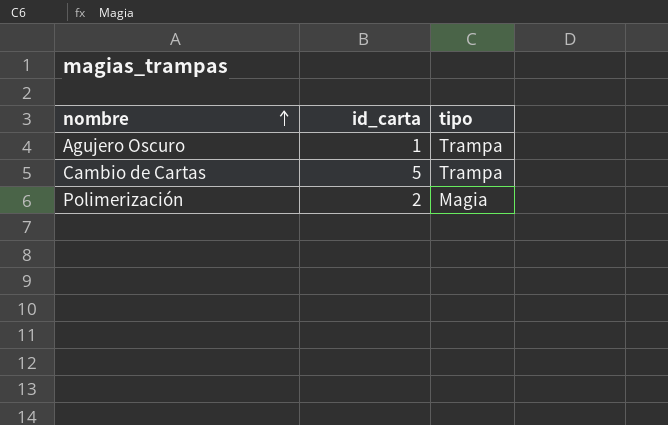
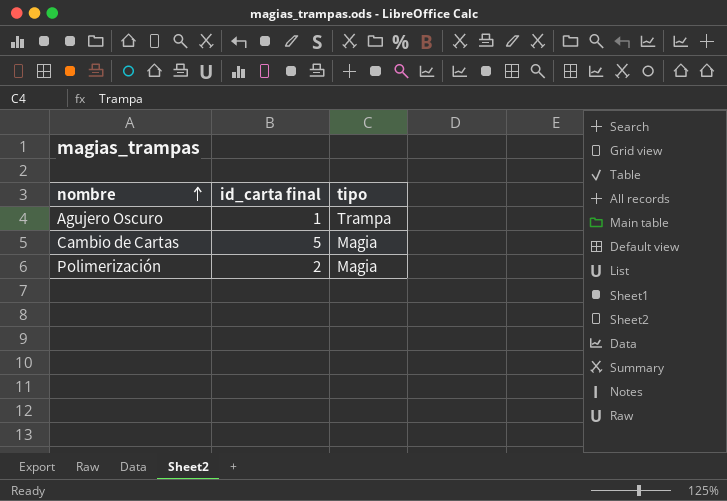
column name: id_carta -> id_carta final
Cambio de Cartas | tipo: Trampa -> Magia

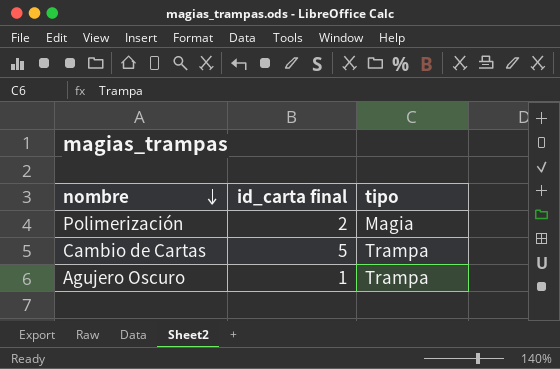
row order: nombre ascending -> nombre descending
Cambio de Cartas | tipo: Magia -> Trampa

